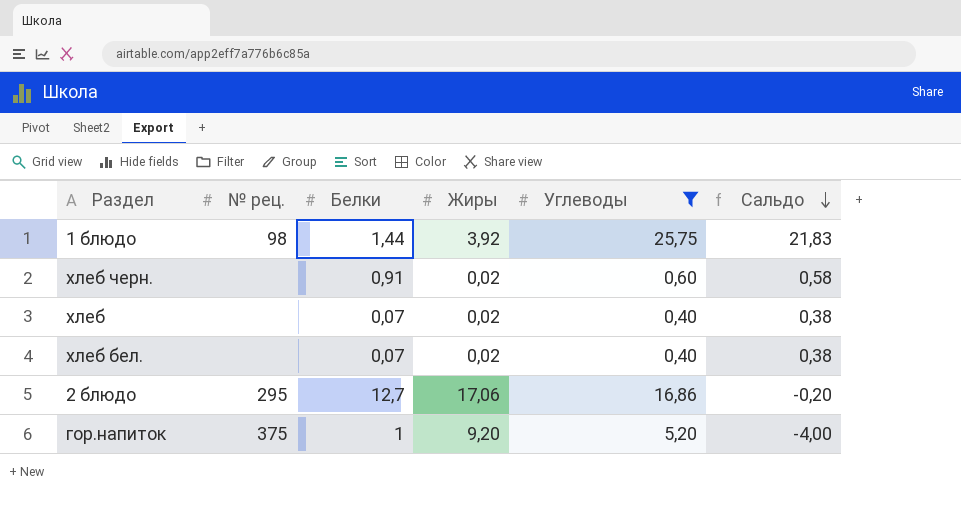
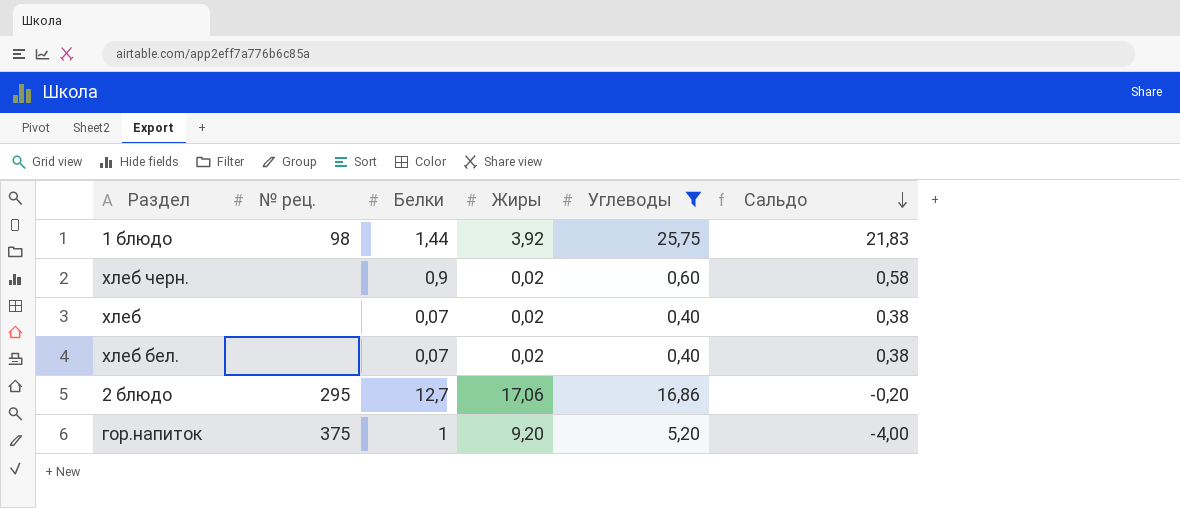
хлеб черн. | Белки: 0,91 -> 0,9

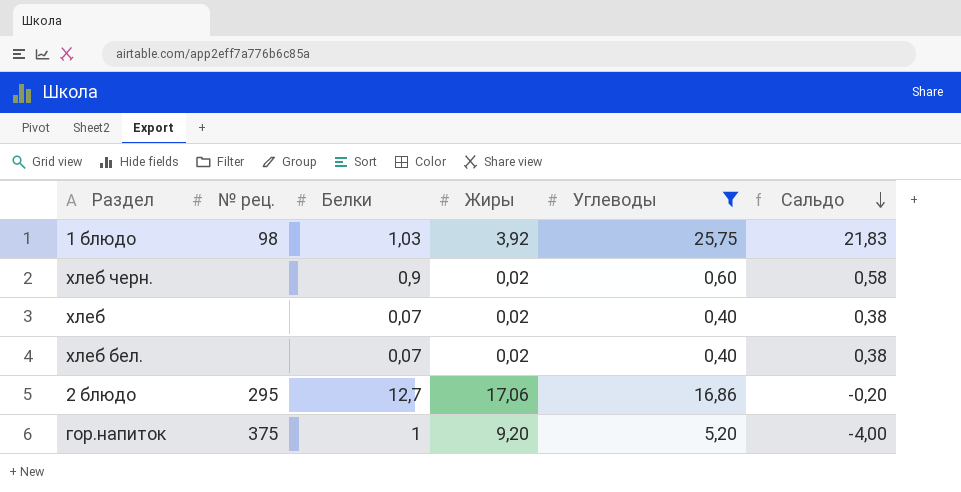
1 блюдо | Белки: 1,44 -> 1,03

